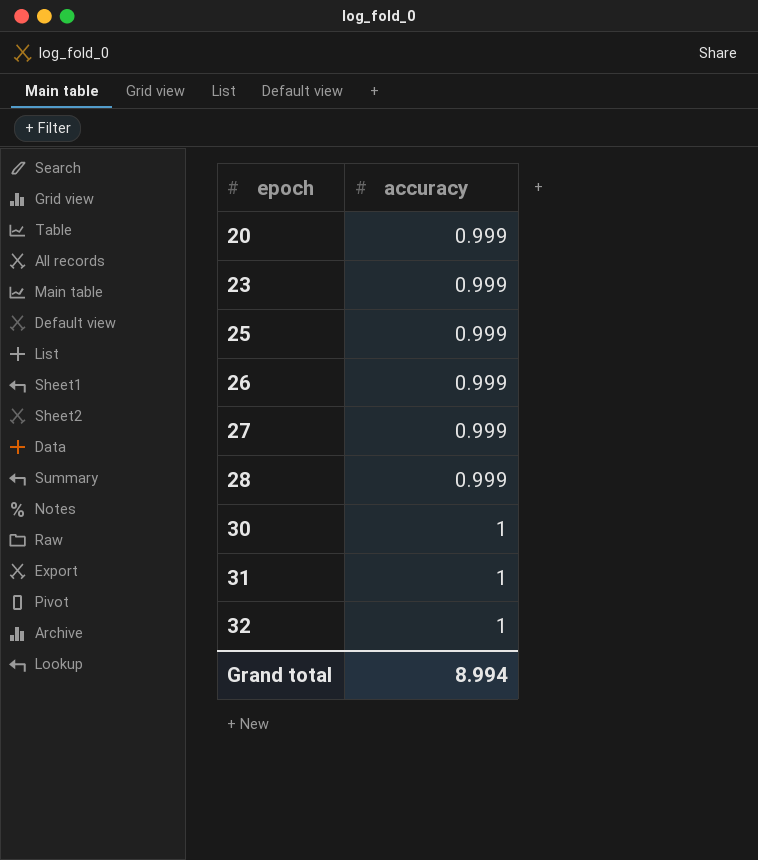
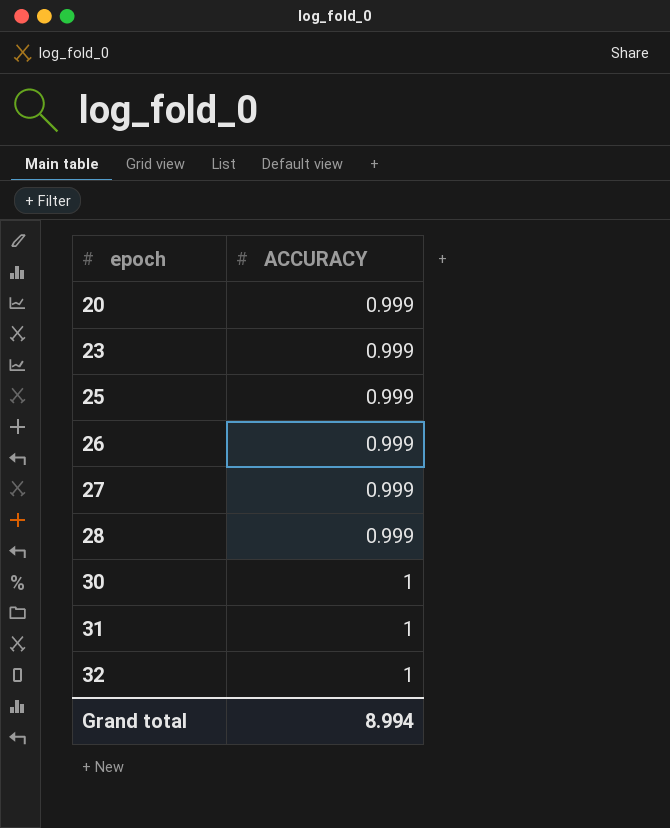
column name: accuracy -> ACCURACY

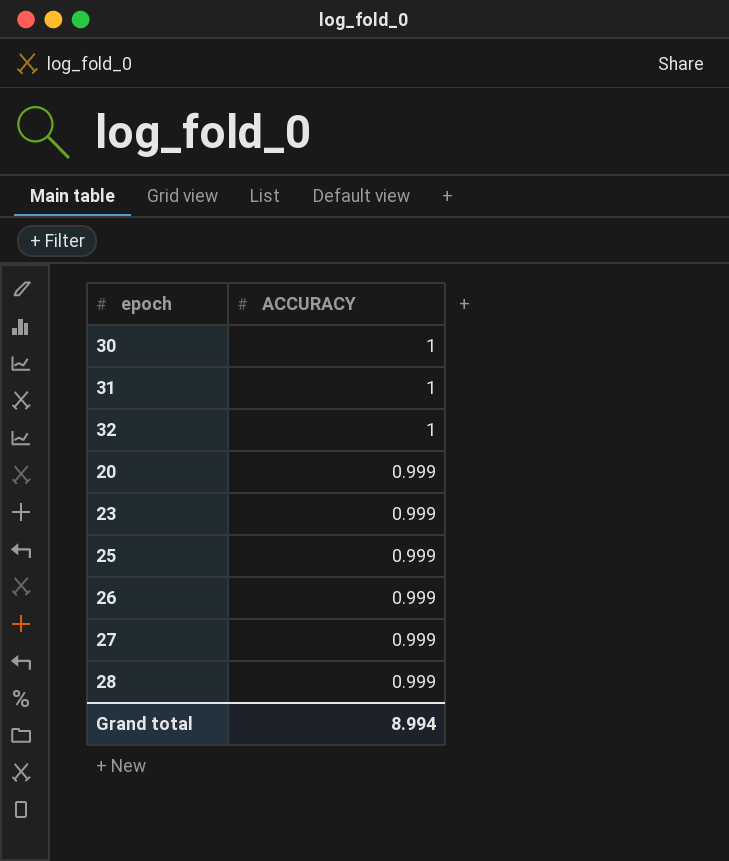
row order: epoch ascending -> ACCURACY descending

